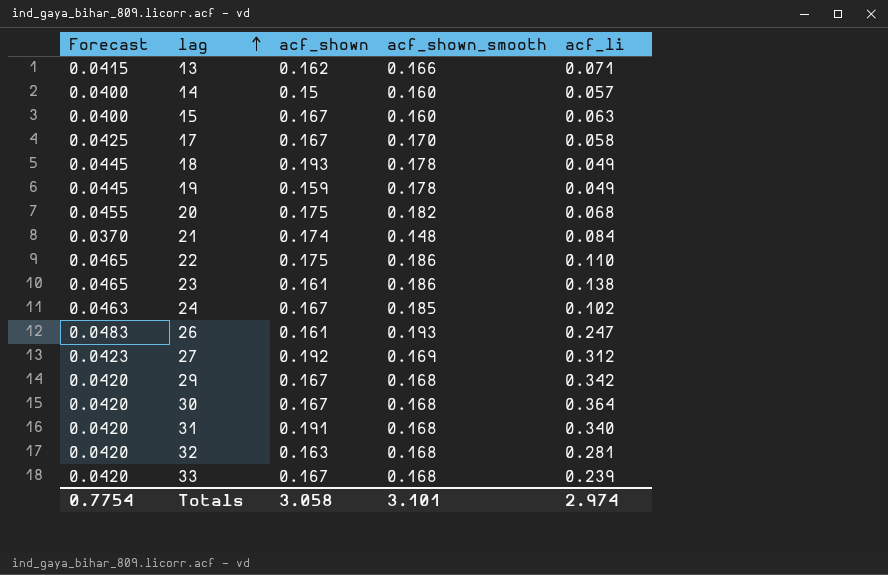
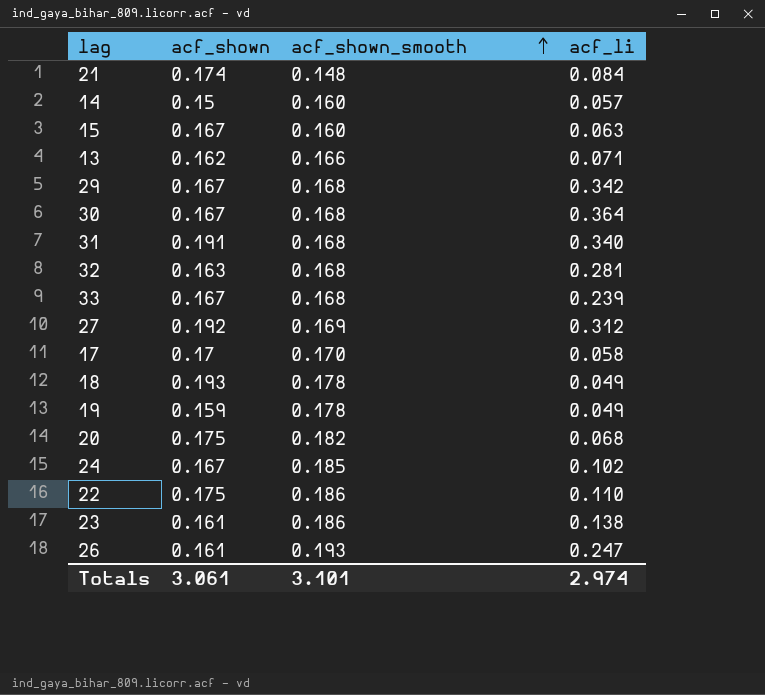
row order: lag ascending -> acf_shown_smooth ascending
column Forecast | formula: [acf_shown_smooth] * 0.25 -> none
17 | acf_shown: 0.167 -> 0.17
Totals | acf_shown: 3.058 -> 3.061

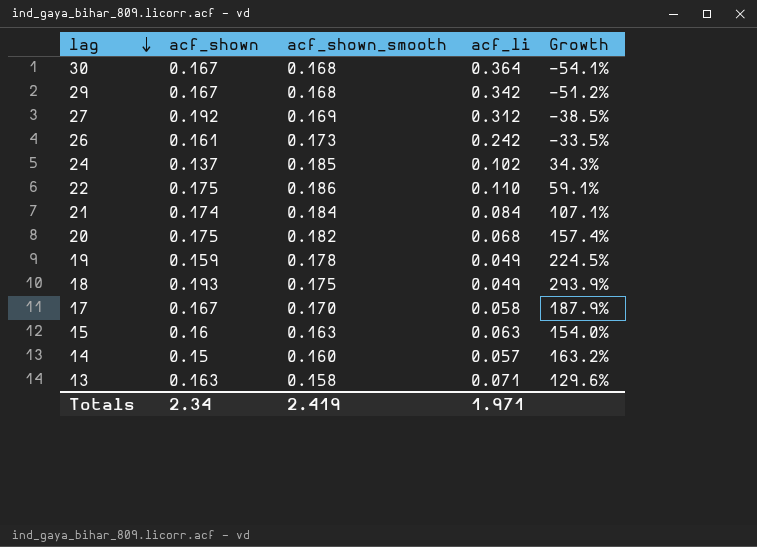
row order: acf_shown_smooth ascending -> lag descending
column Growth | formula: none -> ([acf_shown] - [acf_li]) / [acf_li]
row 31: 0.191 | 0.168 | 0.340 -> none
row 32: 0.163 | 0.168 | 0.281 -> none
row 33: 0.167 | 0.168 | 0.239 -> none
row 23: 0.161 | 0.186 | 0.138 -> none
26 | acf_shown_smooth: 0.193 -> 0.173
26 | acf_li: 0.247 -> 0.242
24 | acf_shown: 0.167 -> 0.137
21 | acf_shown_smooth: 0.148 -> 0.184
18 | acf_shown_smooth: 0.178 -> 0.175
17 | acf_shown: 0.17 -> 0.167
15 | acf_shown: 0.167 -> 0.16
15 | acf_shown_smooth: 0.160 -> 0.163
13 | acf_shown: 0.162 -> 0.163
13 | acf_shown_smooth: 0.166 -> 0.158
Totals | acf_shown: 3.061 -> 2.34
Totals | acf_shown_smooth: 3.101 -> 2.419
Totals | acf_li: 2.974 -> 1.971

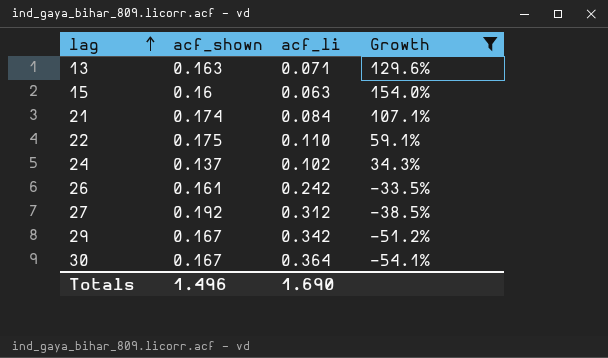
filter: none -> Growth <= 154.0%
row order: lag descending -> lag ascending
column acf_shown_smooth | position: 3 -> none
Totals | acf_shown: 2.34 -> 1.496
Totals | acf_li: 1.971 -> 1.690

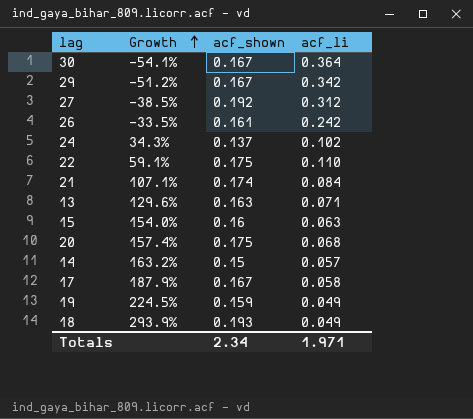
filter: Growth <= 154.0% -> none
row order: lag ascending -> Growth ascending
column Growth | position: 4 -> 2
Totals | acf_shown: 1.496 -> 2.34
Totals | acf_li: 1.690 -> 1.971

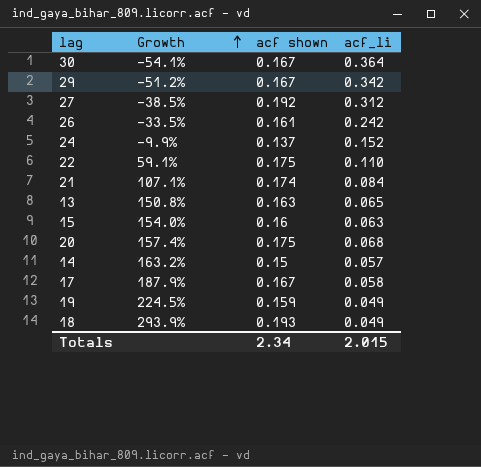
column name: acf_shown -> acf shown
24 | Growth: 34.3% -> -9.9%
24 | acf_li: 0.102 -> 0.152
13 | Growth: 129.6% -> 150.8%
13 | acf_li: 0.071 -> 0.065
Totals | acf_li: 1.971 -> 2.015

